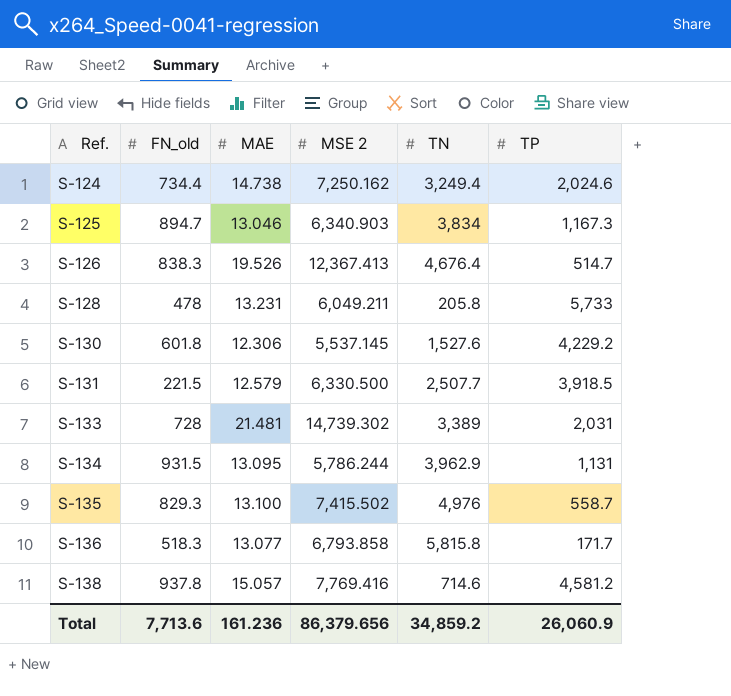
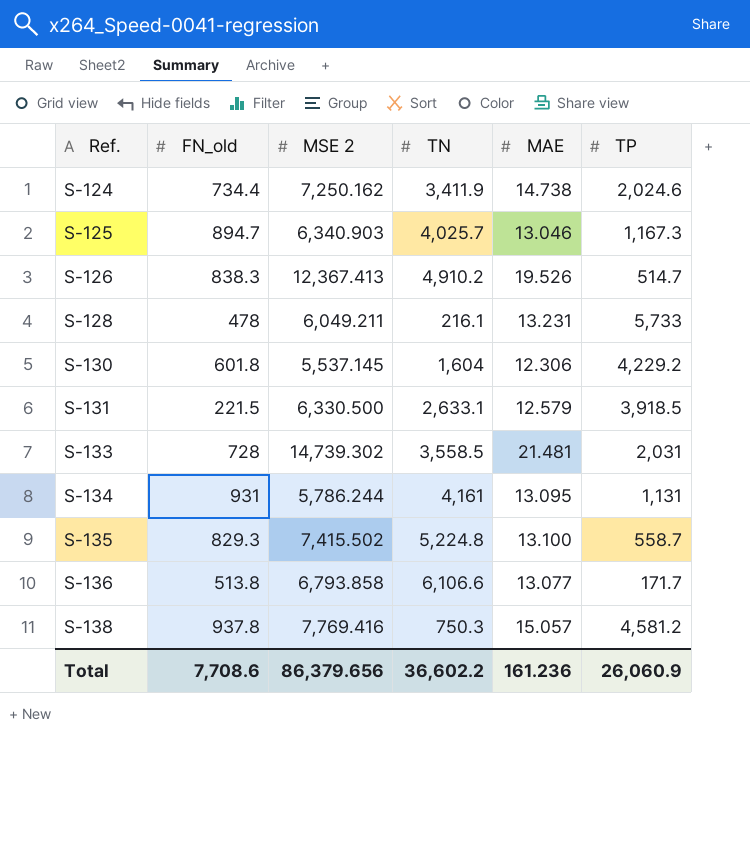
column MAE | position: 3 -> 5
S-124 | TN: 3,249.4 -> 3,411.9
S-125 | TN: 3,834 -> 4,025.7
S-126 | TN: 4,676.4 -> 4,910.2
S-128 | TN: 205.8 -> 216.1
S-130 | TN: 1,527.6 -> 1,604
S-131 | TN: 2,507.7 -> 2,633.1
S-133 | TN: 3,389 -> 3,558.5
S-134 | FN_old: 931.5 -> 931
S-134 | TN: 3,962.9 -> 4,161
S-135 | TN: 4,976 -> 5,224.8
S-136 | FN_old: 518.3 -> 513.8
S-136 | TN: 5,815.8 -> 6,106.6
S-138 | TN: 714.6 -> 750.3
Total | FN_old: 7,713.6 -> 7,708.6
Total | TN: 34,859.2 -> 36,602.2

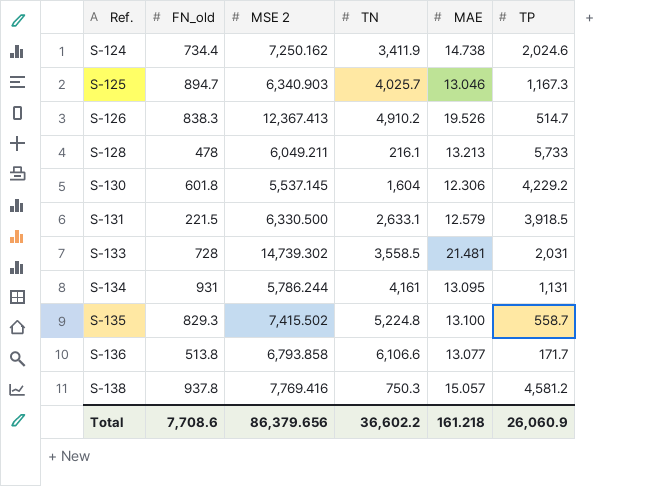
S-128 | MAE: 13.231 -> 13.213
Total | MAE: 161.236 -> 161.218

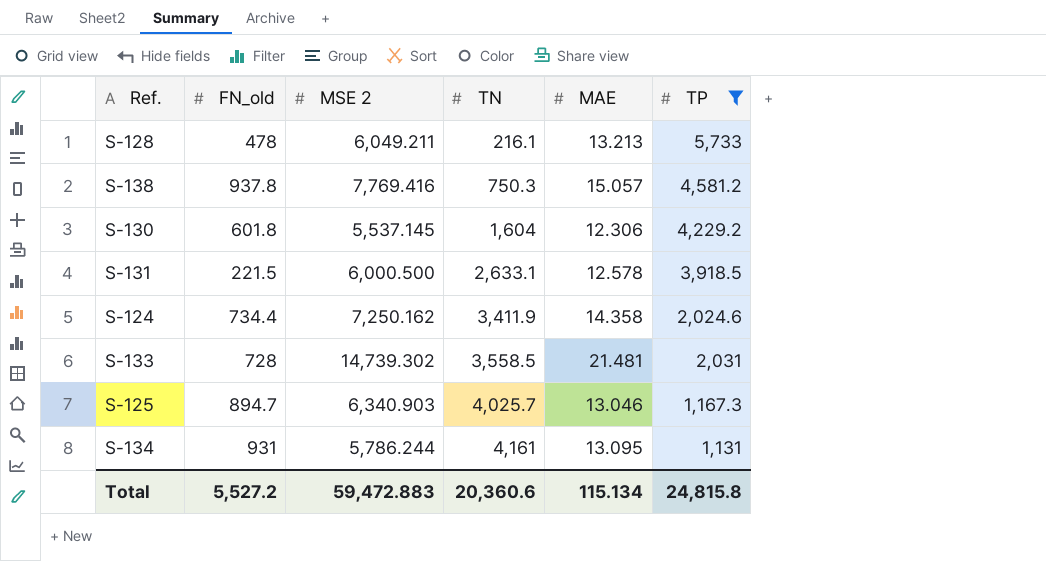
filter: none -> TP >= 1,131
row order: Ref. ascending -> TN ascending
S-131 | MSE 2: 6,330.500 -> 6,000.500
S-131 | MAE: 12.579 -> 12.578
S-124 | MAE: 14.738 -> 14.358
Total | FN_old: 7,708.6 -> 5,527.2
Total | MSE 2: 86,379.656 -> 59,472.883
Total | TN: 36,602.2 -> 20,360.6
Total | MAE: 161.218 -> 115.134
Total | TP: 26,060.9 -> 24,815.8

